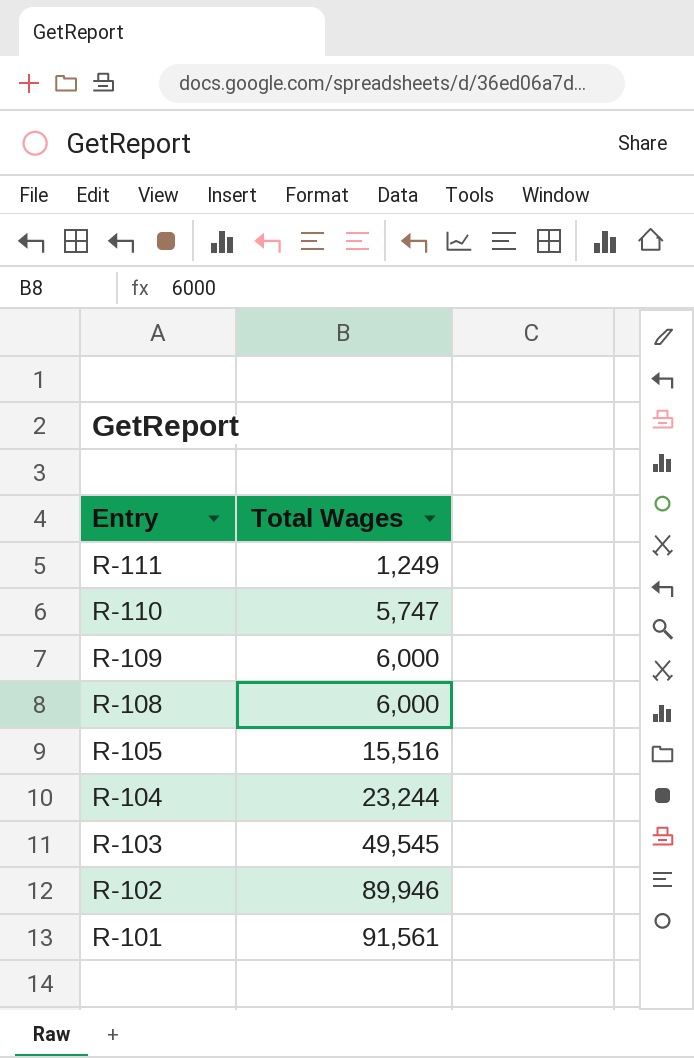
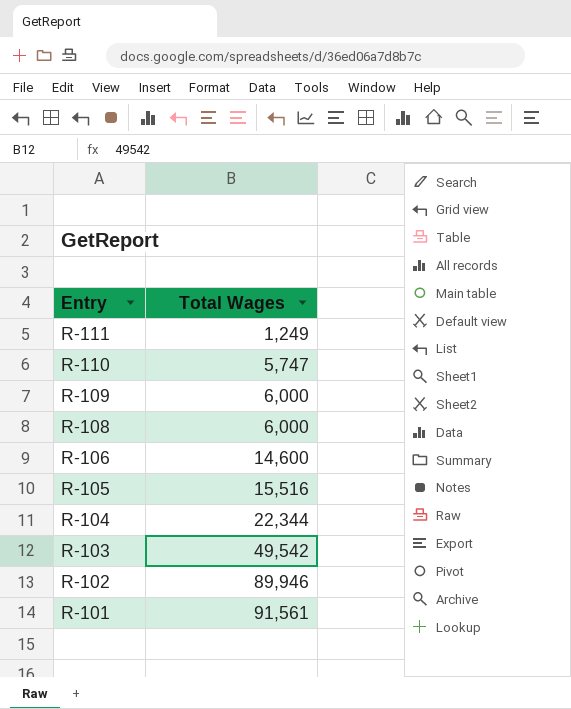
row R-106: none -> 14,600
R-104 | Total Wages: 23,244 -> 22,344
R-103 | Total Wages: 49,545 -> 49,542

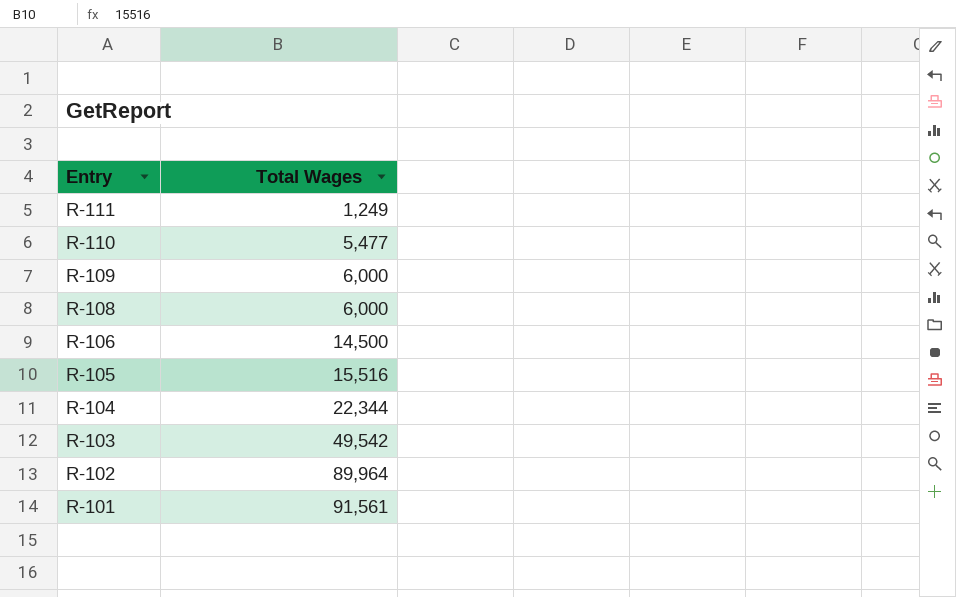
R-110 | Total Wages: 5,747 -> 5,477
R-106 | Total Wages: 14,600 -> 14,500
R-102 | Total Wages: 89,946 -> 89,964

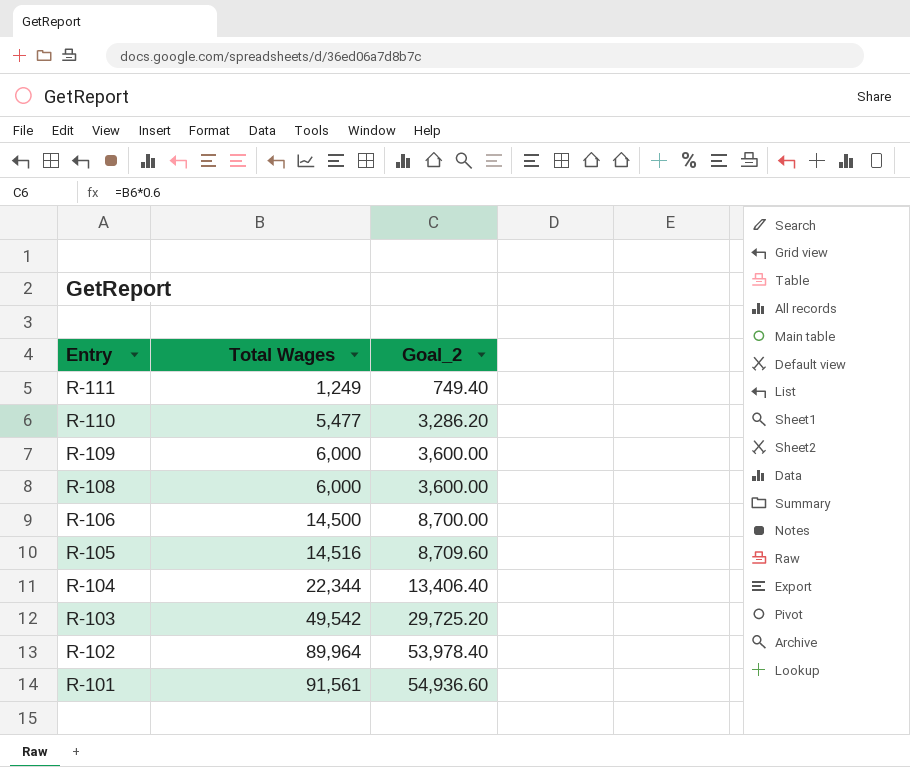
column Goal_2 | formula: none -> [Total Wages] * 0.6
R-105 | Total Wages: 15,516 -> 14,516

